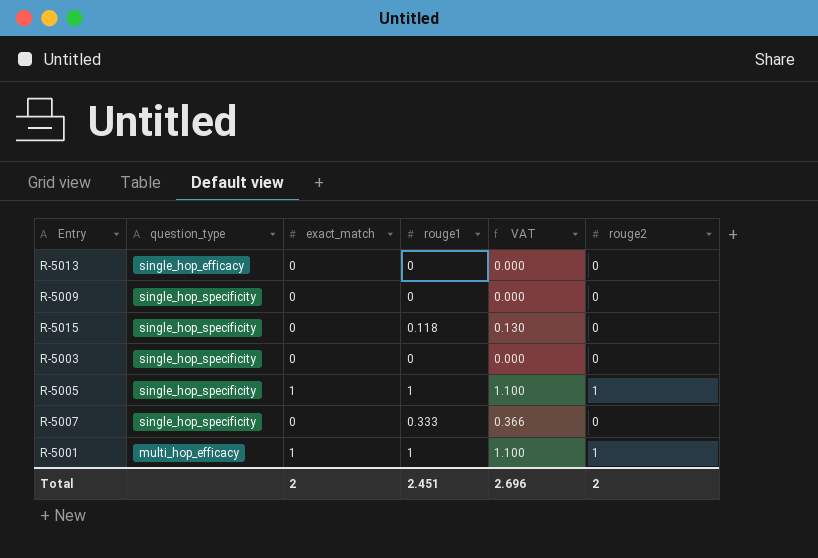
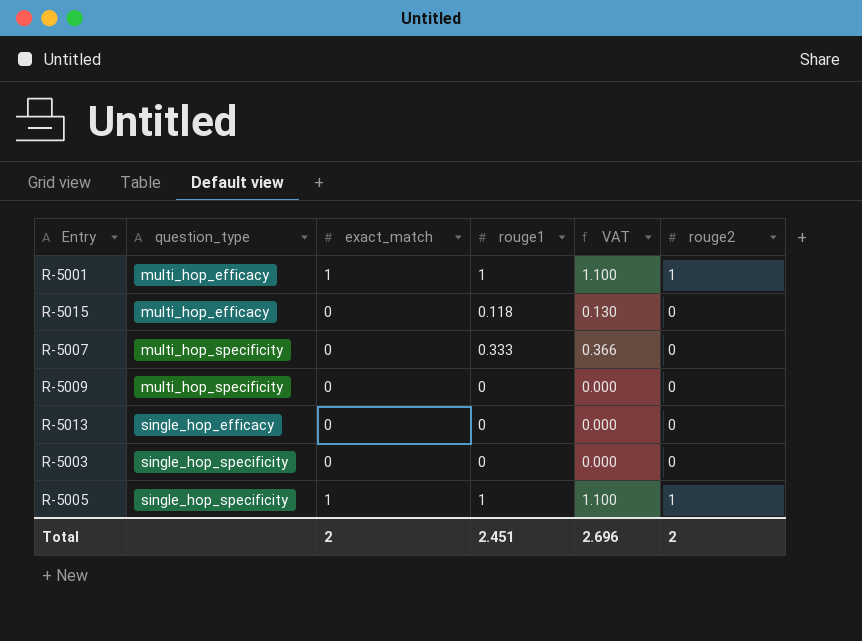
row order: none -> question_type ascending
R-5015 | question_type: single_hop_specificity -> multi_hop_efficacy
R-5007 | question_type: single_hop_specificity -> multi_hop_specificity
R-5009 | question_type: single_hop_specificity -> multi_hop_specificity

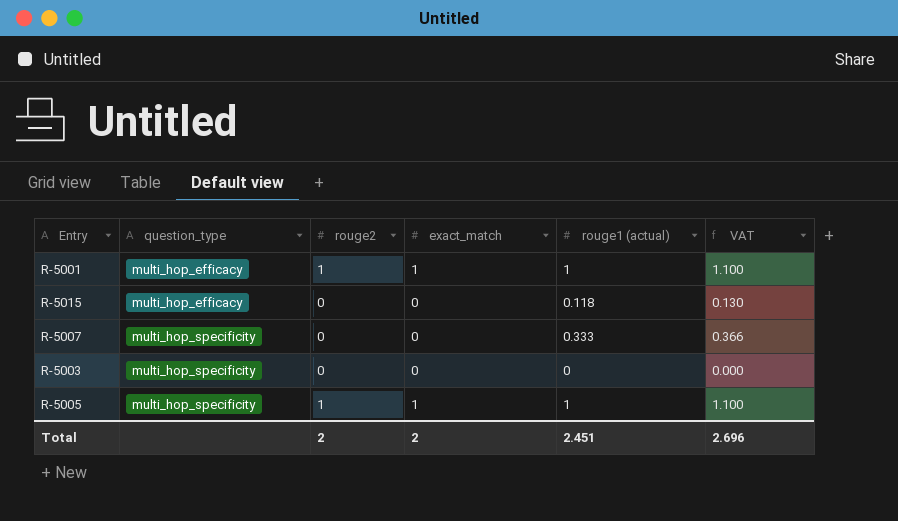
column rouge2 | position: 6 -> 3
column name: rouge1 -> rouge1 (actual)
row R-5009: multi_hop_specificity | 0 | 0 | 0.000 | 0 -> none
row R-5013: single_hop_efficacy | 0 | 0 | 0.000 | 0 -> none
R-5003 | question_type: single_hop_specificity -> multi_hop_specificity
R-5005 | question_type: single_hop_specificity -> multi_hop_specificity

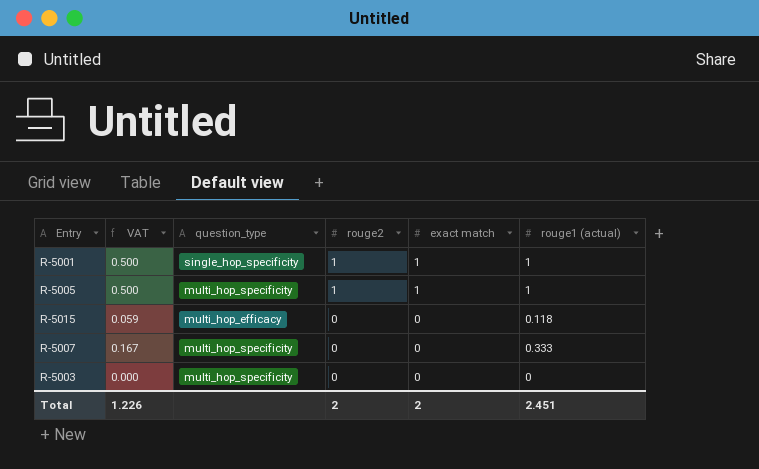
row order: question_type ascending -> rouge2 descending
column VAT | formula: [rouge1 (actual)] * 1.1 -> [rouge1 (actual)] * 0.5
column VAT | position: 6 -> 2
column name: exact_match -> exact match
R-5001 | question_type: multi_hop_efficacy -> single_hop_specificity
Total | VAT: 2.696 -> 1.226

